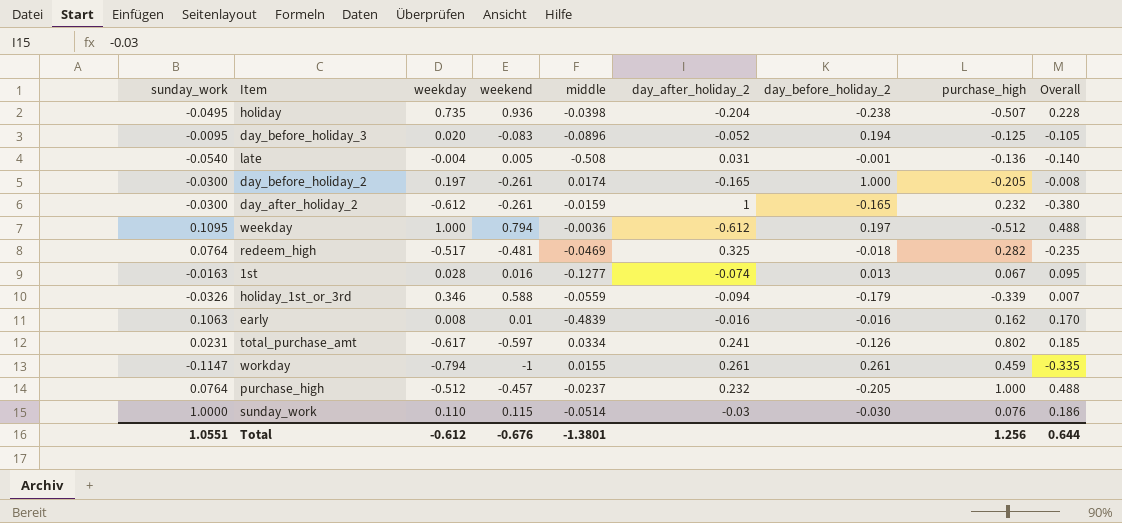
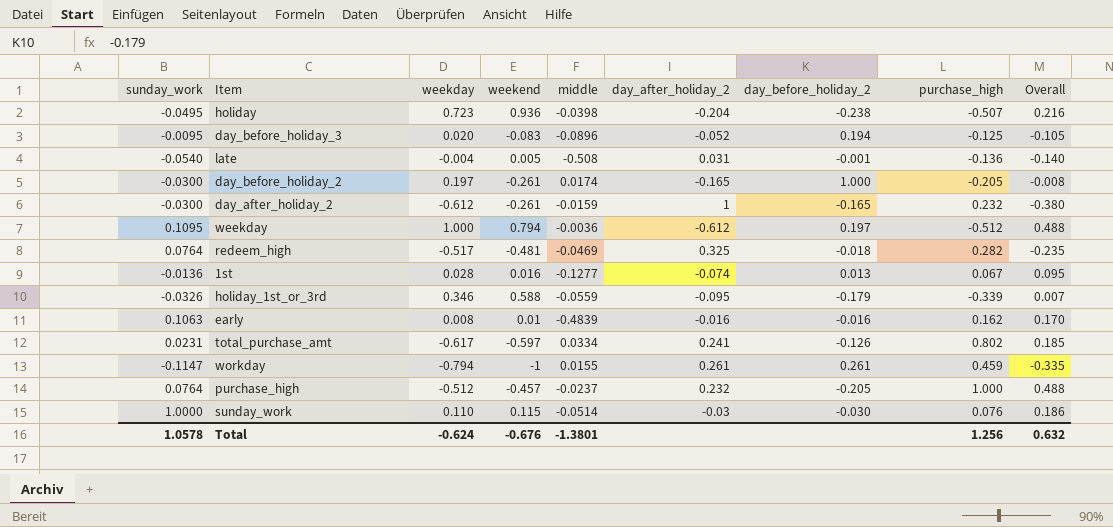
holiday | weekday: 0.735 -> 0.723
holiday | Overall: 0.228 -> 0.216
1st | sunday_work: -0.0163 -> -0.0136
holiday_1st_or_3rd | day_after_holiday_2: -0.094 -> -0.095
Total | sunday_work: 1.0551 -> 1.0578
Total | weekday: -0.612 -> -0.624
Total | Overall: 0.644 -> 0.632

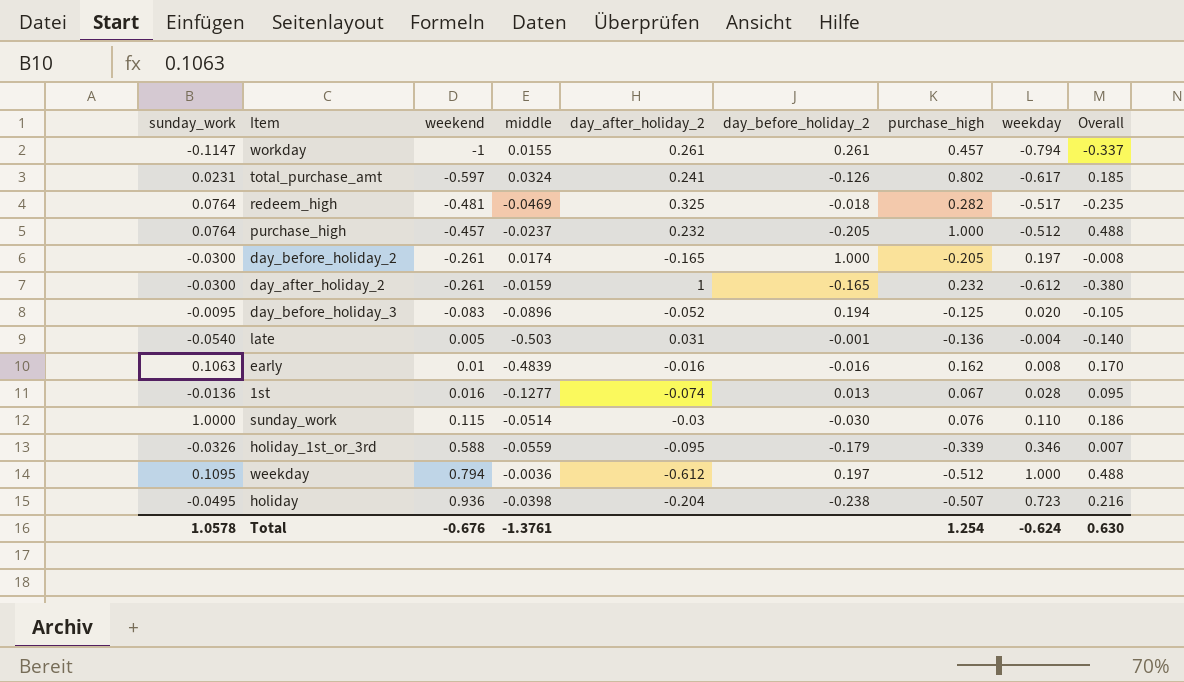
row order: none -> weekend ascending
column weekday | position: 3 -> 8
workday | purchase_high: 0.459 -> 0.457
workday | Overall: -0.335 -> -0.337
total_purchase_amt | middle: 0.0334 -> 0.0324
late | middle: -0.508 -> -0.503
Total | middle: -1.3801 -> -1.3761
Total | purchase_high: 1.256 -> 1.254
Total | Overall: 0.632 -> 0.630

